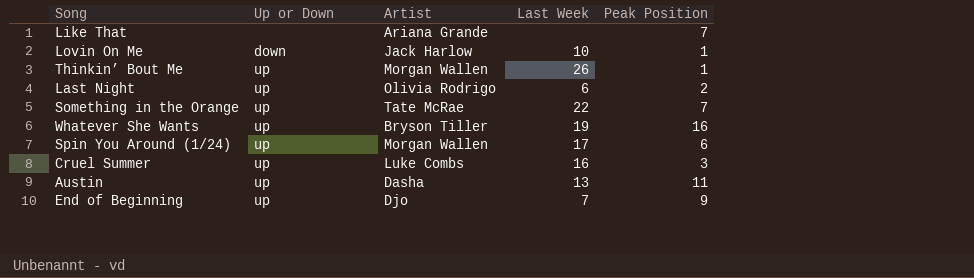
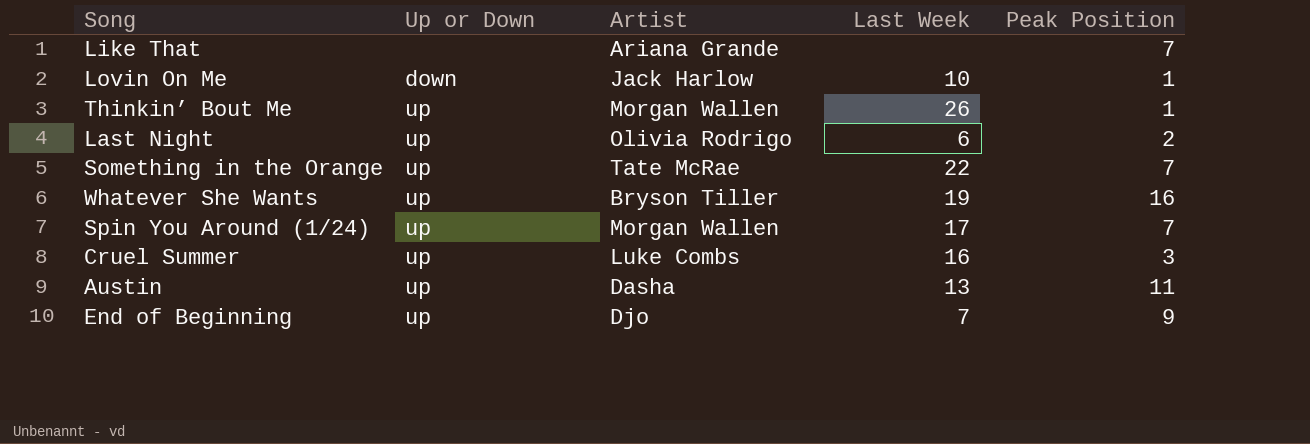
Spin You Around (1/24) | Peak Position: 6 -> 7

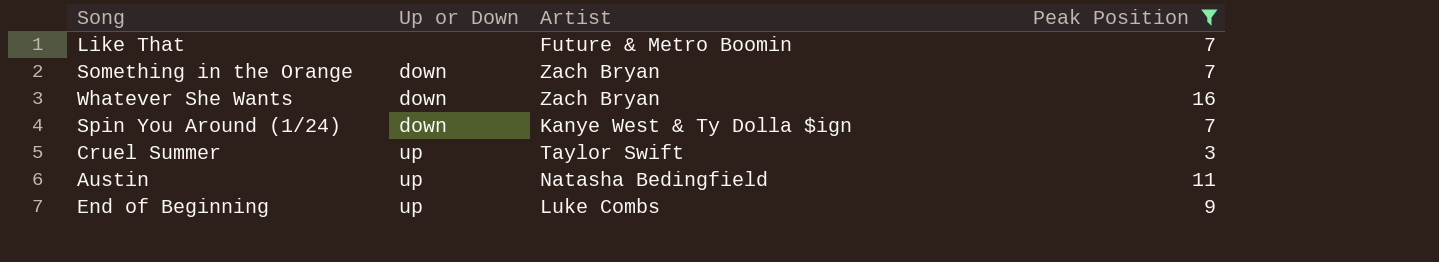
filter: none -> Peak Position >= 3
column Last Week | position: 4 -> none
Like That | Artist: Ariana Grande -> Future & Metro Boomin
Something in the Orange | Up or Down: up -> down
Something in the Orange | Artist: Tate McRae -> Zach Bryan
Whatever She Wants | Up or Down: up -> down
Whatever She Wants | Artist: Bryson Tiller -> Zach Bryan
Spin You Around (1/24) | Up or Down: up -> down
Spin You Around (1/24) | Artist: Morgan Wallen -> Kanye West & Ty Dolla $ign
Cruel Summer | Artist: Luke Combs -> Taylor Swift
Austin | Artist: Dasha -> Natasha Bedingfield
End of Beginning | Artist: Djo -> Luke Combs

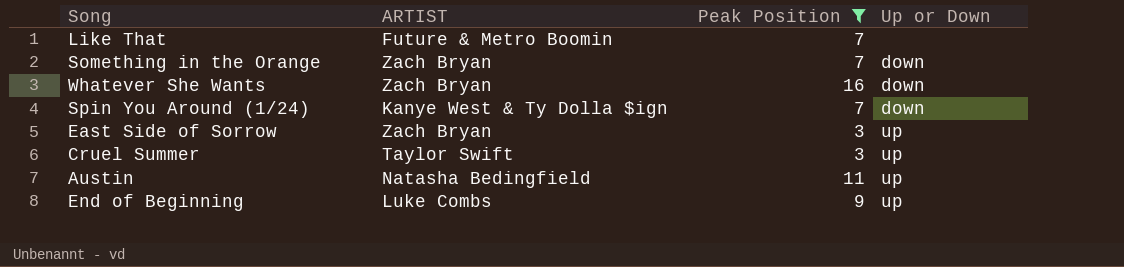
column name: Artist -> ARTIST
column Up or Down | position: 2 -> 4
row East Side of Sorrow: none -> Zach Bryan | 3 | up

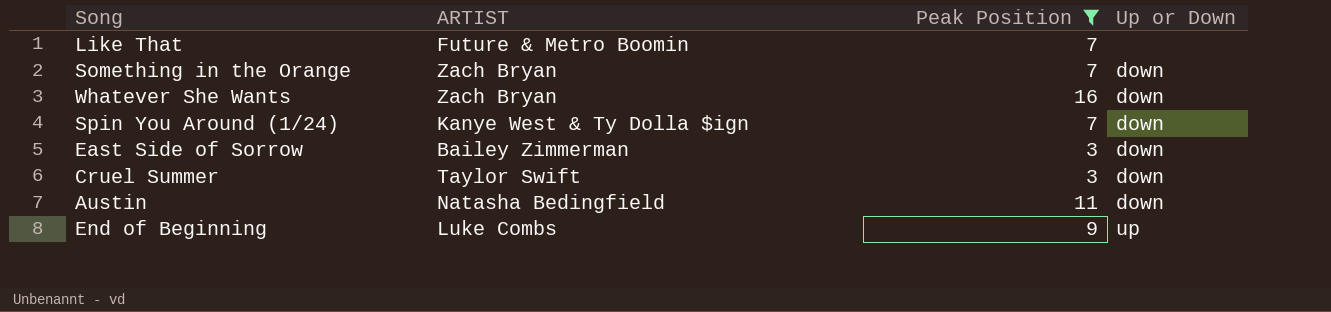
East Side of Sorrow | ARTIST: Zach Bryan -> Bailey Zimmerman
East Side of Sorrow | Up or Down: up -> down
Cruel Summer | Up or Down: up -> down
Austin | Up or Down: up -> down

